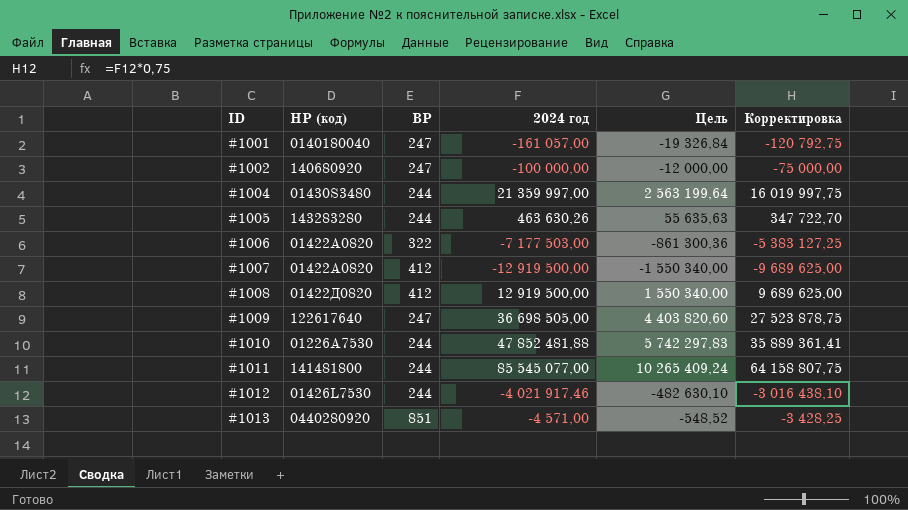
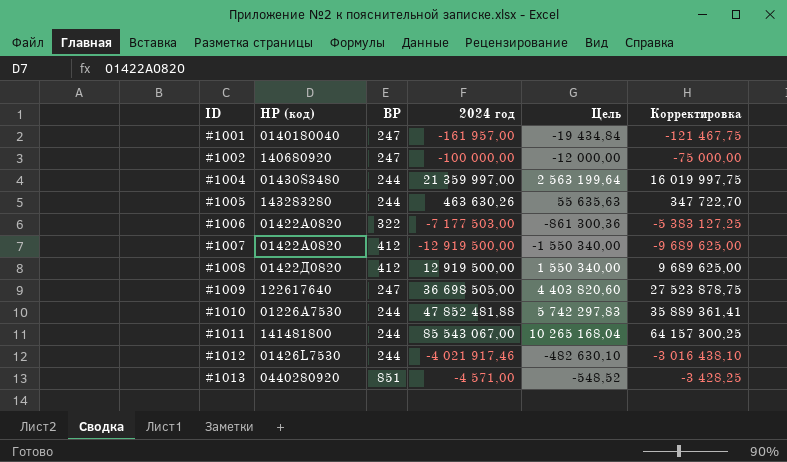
#1001 | 2024 год: -161 057,00 -> -161 957,00
#1001 | Цель: -19 326,84 -> -19 434,84
#1001 | Корректировка: -120 792,75 -> -121 467,75
#1011 | 2024 год: 85 545 077,00 -> 85 543 067,00
#1011 | Цель: 10 265 409,24 -> 10 265 168,04
#1011 | Корректировка: 64 158 807,75 -> 64 157 300,25

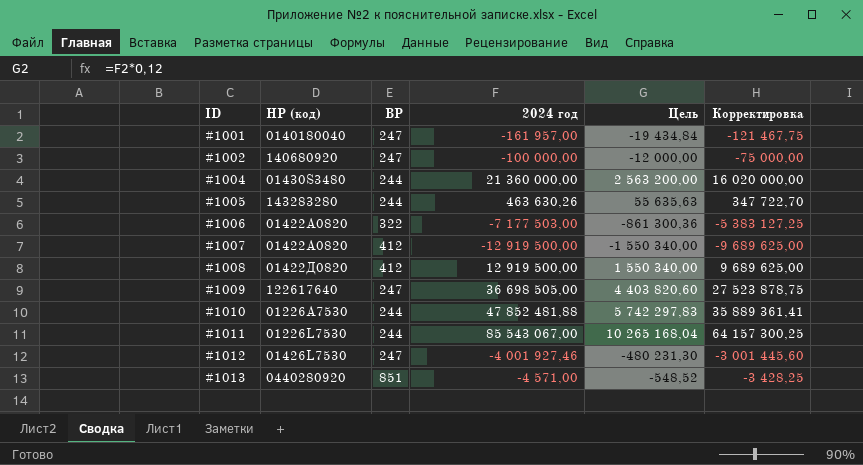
#1004 | 2024 год: 21 359 997,00 -> 21 360 000,00
#1004 | Цель: 2 563 199,64 -> 2 563 200,00
#1004 | Корректировка: 16 019 997,75 -> 16 020 000,00
#1011 | НР (код): 141481800 -> 01226L7530
#1012 | ВР: 244 -> 247
#1012 | 2024 год: -4 021 917,46 -> -4 001 927,46
#1012 | Цель: -482 630,10 -> -480 231,30
#1012 | Корректировка: -3 016 438,10 -> -3 001 445,60

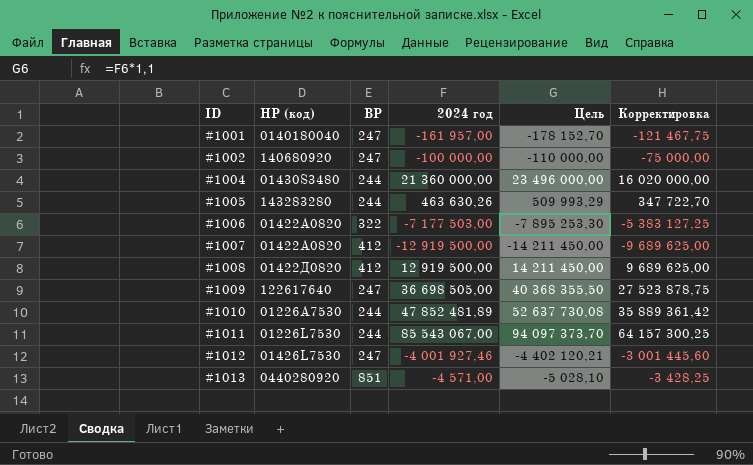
column Цель | formula: [2024 год] * 0,12 -> [2024 год] * 1,1
#1010 | 2024 год: 47 852 481,88 -> 47 852 481,89
#1010 | Корректировка: 35 889 361,41 -> 35 889 361,42

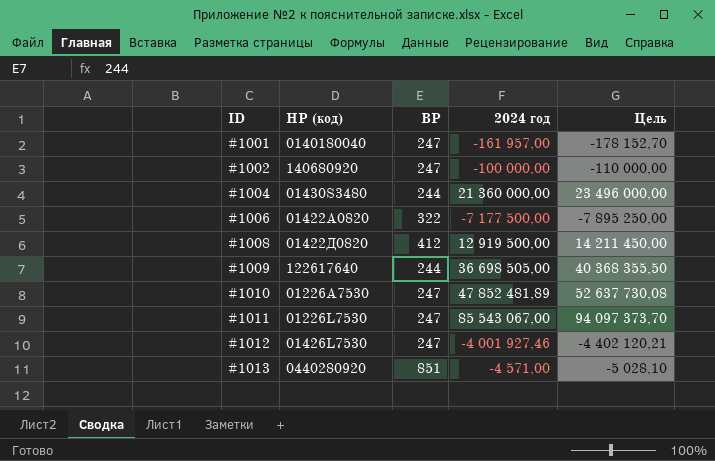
column Корректировка | formula: [2024 год] * 0,75 -> none
row #1005: 143283280 | 244 | 463 630,26 | 509 993,29 | 347 722,70 -> none
row #1007: 01422А0820 | 412 | -12 919 500,00 | -14 211 450,00 | -9 689 625,00 -> none
#1006 | 2024 год: -7 177 503,00 -> -7 177 500,00
#1006 | Цель: -7 895 253,30 -> -7 895 250,00
#1009 | ВР: 247 -> 244
#1010 | ВР: 244 -> 247
#1011 | ВР: 244 -> 247

